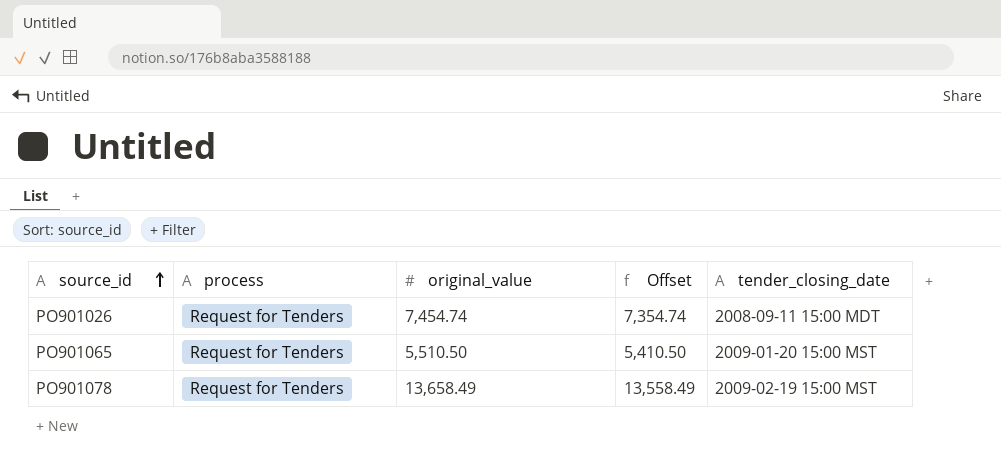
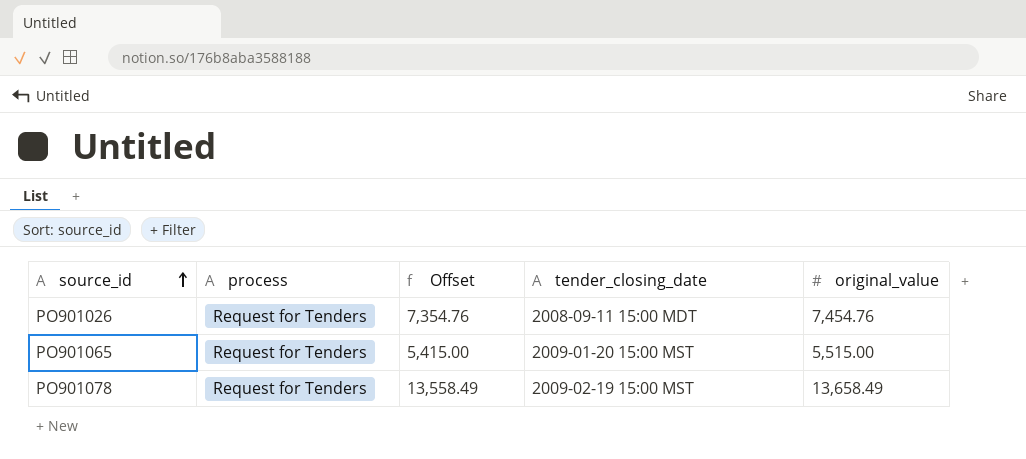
column original_value | position: 3 -> 5
PO901026 | Offset: 7,354.74 -> 7,354.76
PO901026 | original_value: 7,454.74 -> 7,454.76
PO901065 | Offset: 5,410.50 -> 5,415.00
PO901065 | original_value: 5,510.50 -> 5,515.00

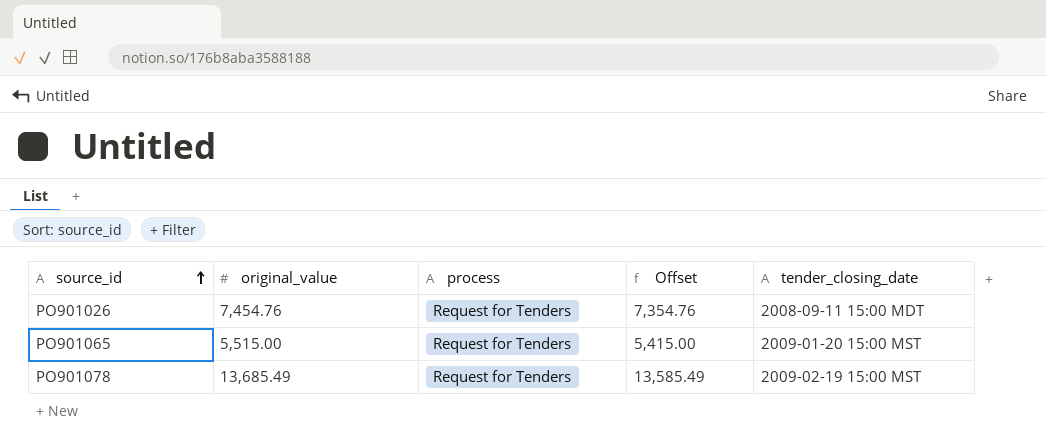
column original_value | position: 5 -> 2
PO901078 | original_value: 13,658.49 -> 13,685.49
PO901078 | Offset: 13,558.49 -> 13,585.49

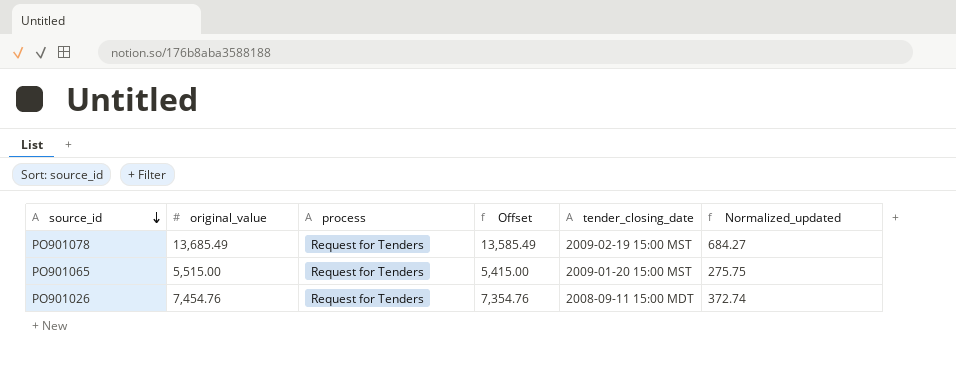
row order: source_id ascending -> source_id descending
column Normalized_updated | formula: none -> [original_value] * 0.05

